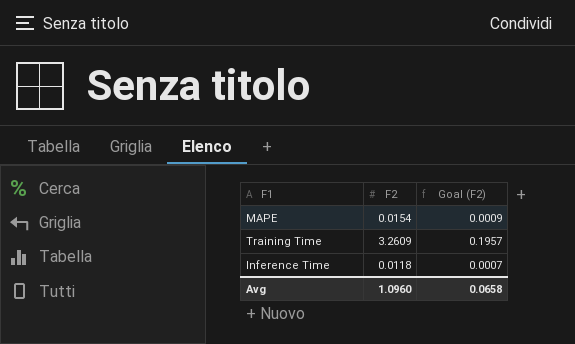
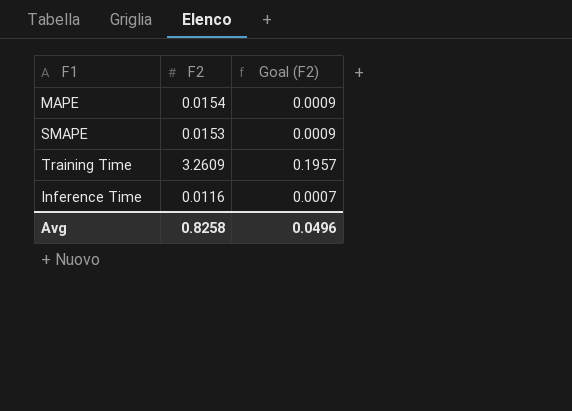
row SMAPE: none -> 0.0153 | 0.0009
Inference Time | F2: 0.0118 -> 0.0116
Avg | F2: 1.0960 -> 0.8258
Avg | Goal (F2): 0.0658 -> 0.0496

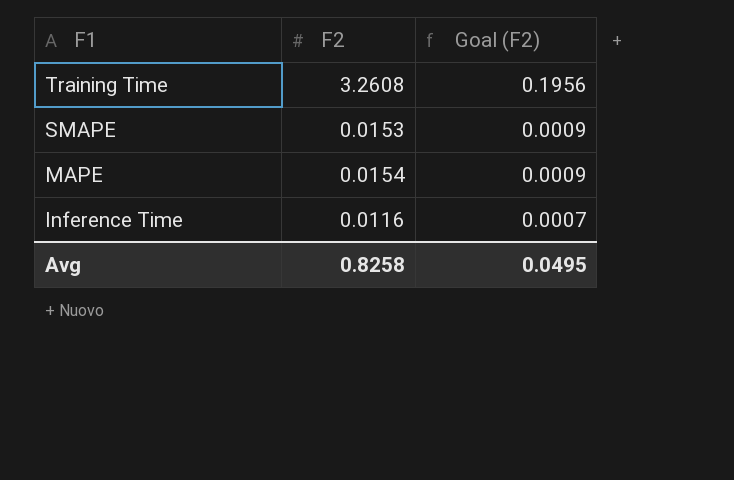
row order: none -> F1 descending
Training Time | F2: 3.2609 -> 3.2608
Training Time | Goal (F2): 0.1957 -> 0.1956
Avg | Goal (F2): 0.0496 -> 0.0495

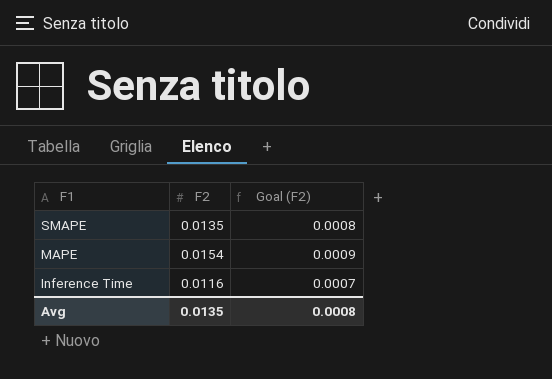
row Training Time: 3.2608 | 0.1956 -> none
SMAPE | F2: 0.0153 -> 0.0135
SMAPE | Goal (F2): 0.0009 -> 0.0008
Avg | F2: 0.8258 -> 0.0135
Avg | Goal (F2): 0.0495 -> 0.0008

